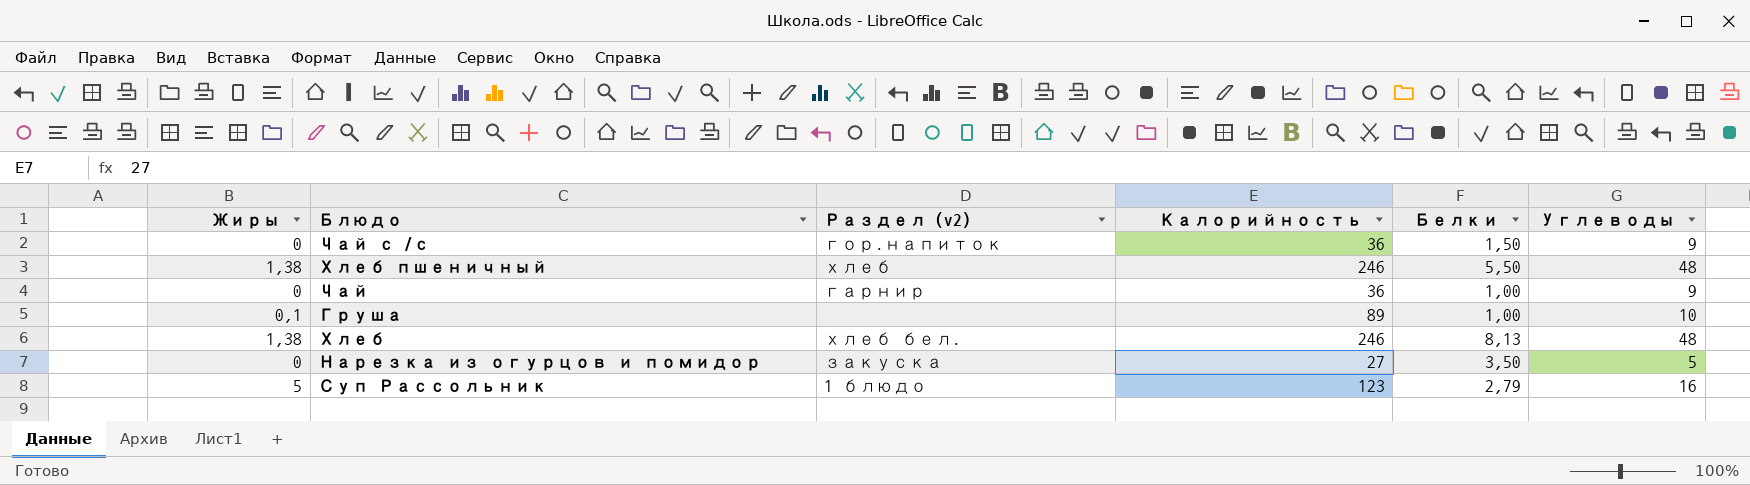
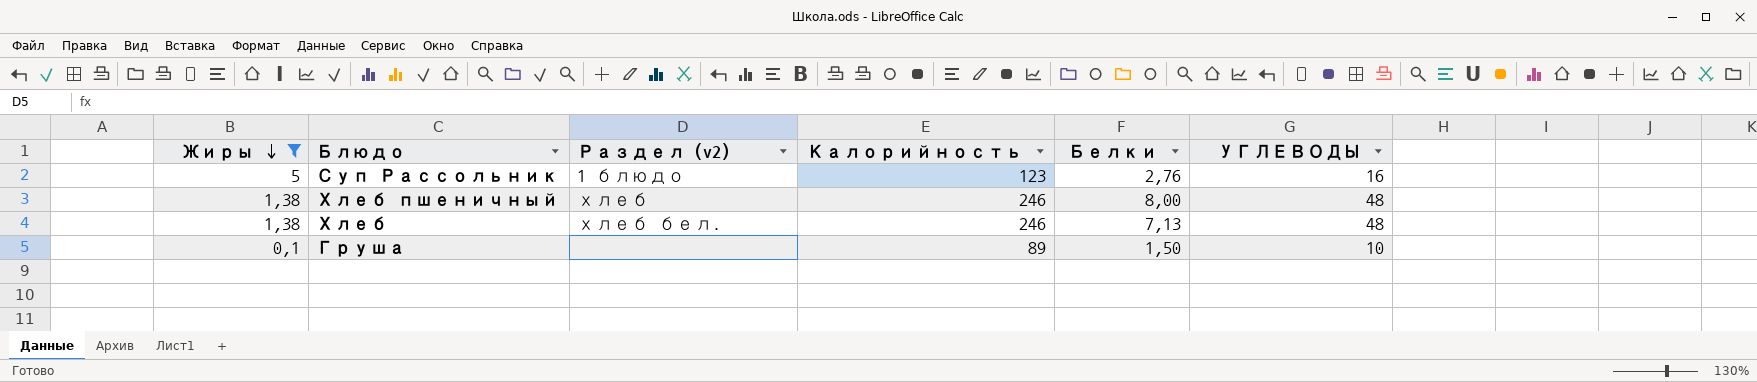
filter: none -> Жиры != 0
row order: none -> Жиры descending
column name: Углеводы -> УГЛЕВОДЫ
Суп Рассольник | Белки: 2,79 -> 2,76
Хлеб пшеничный | Белки: 5,50 -> 8,00
Хлеб | Белки: 8,13 -> 7,13
Груша | Белки: 1,00 -> 1,50

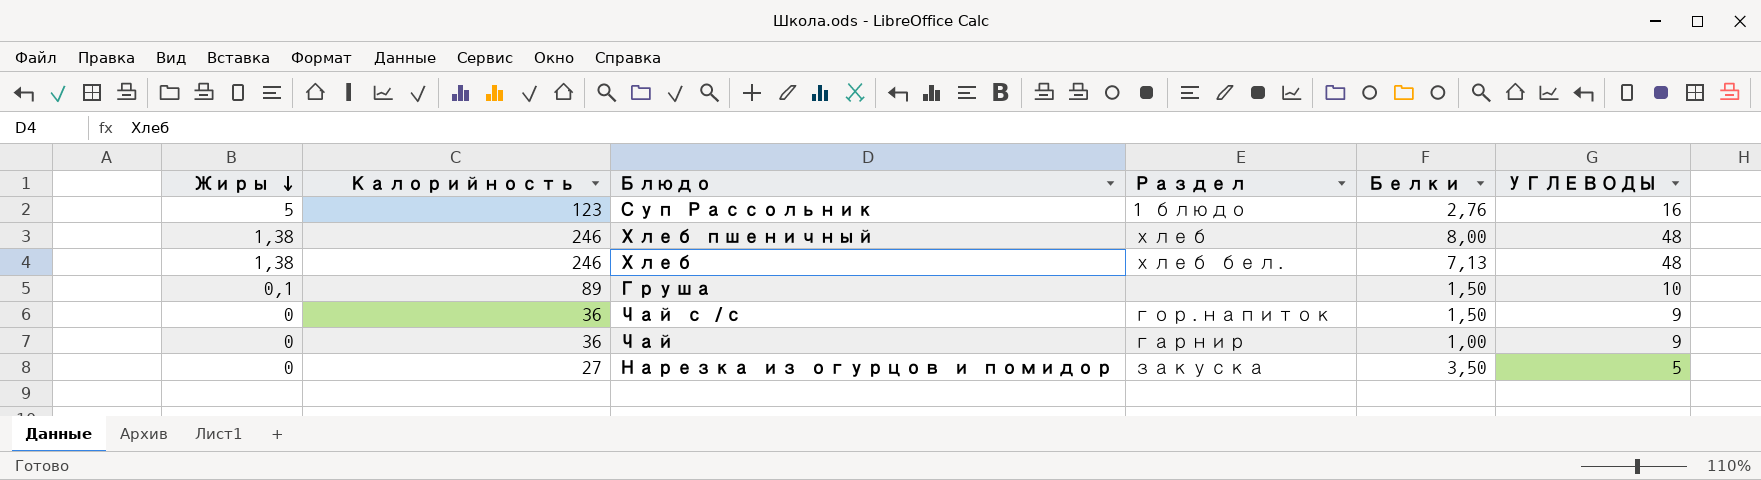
filter: Жиры != 0 -> none
column Калорийность | position: 4 -> 2
column name: Раздел (v2) -> Раздел

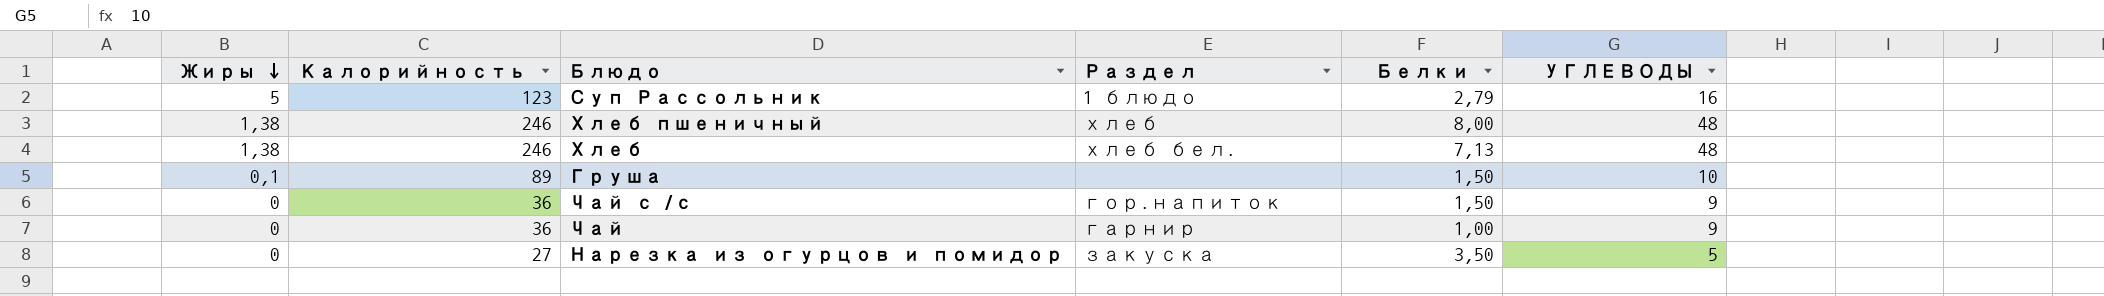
Суп Рассольник | Белки: 2,76 -> 2,79

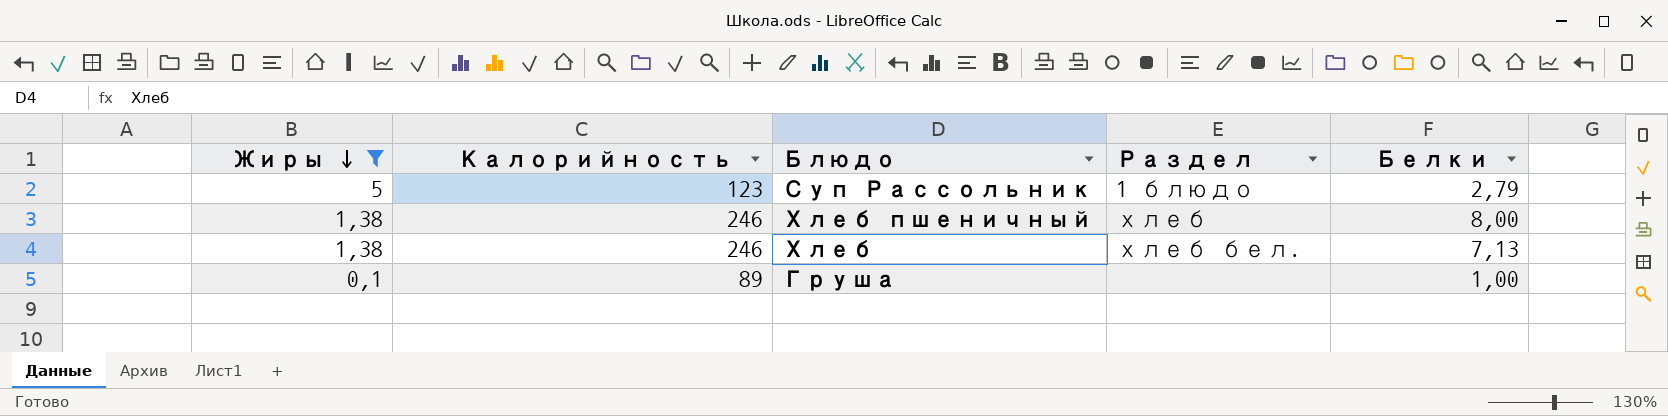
filter: none -> Жиры != 0
column УГЛЕВОДЫ | position: 6 -> none
Груша | Белки: 1,50 -> 1,00

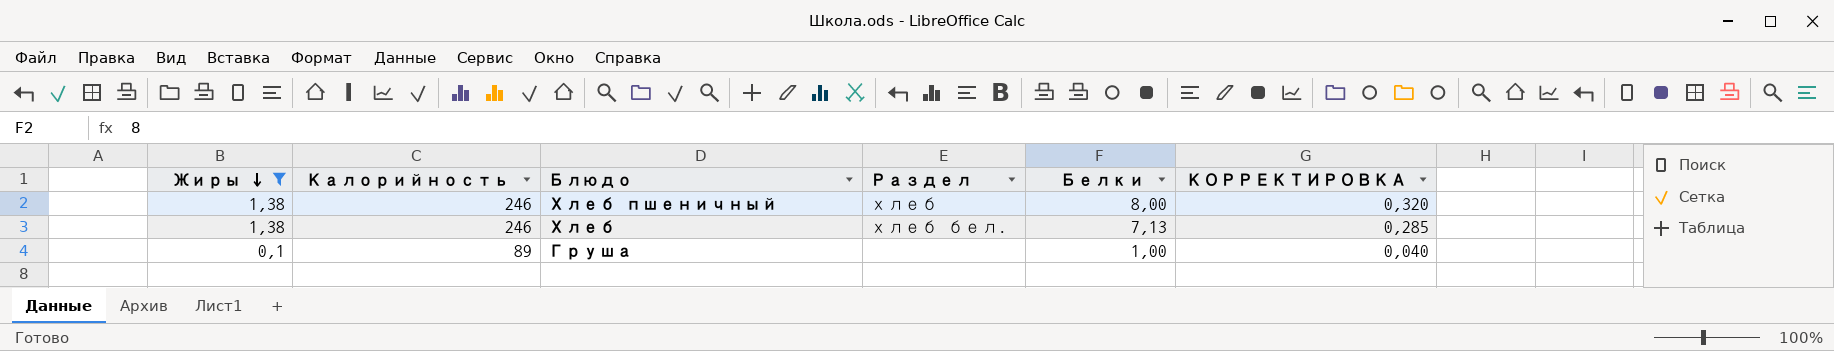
column КОРРЕКТИРОВКА | formula: none -> [Белки] * 0,04
row Суп Рассольник: 5 | 123 | 1 блюдо | 2,79 -> none

